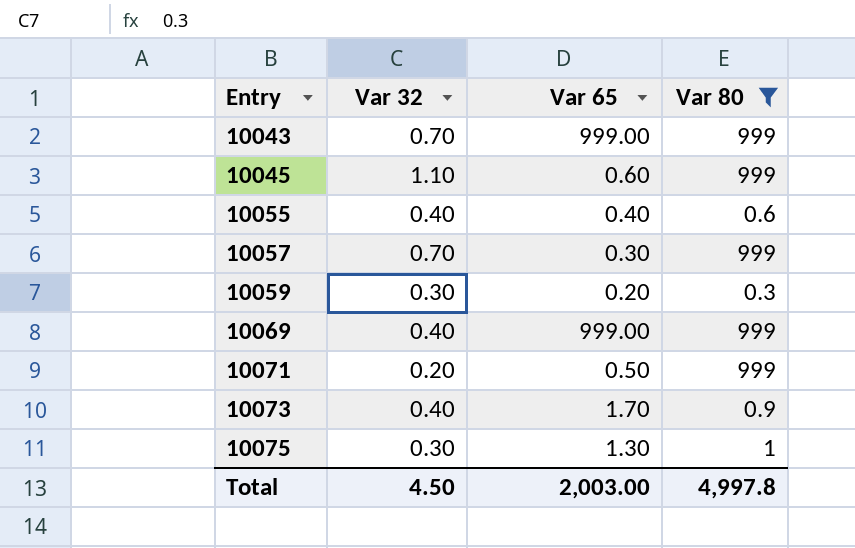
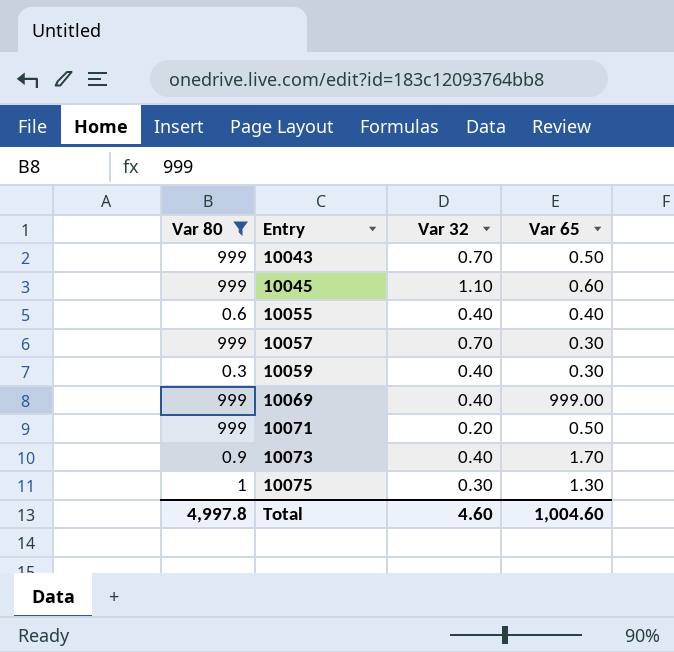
column Var 80 | position: 4 -> 1
10043 | Var 65: 999.00 -> 0.50
10059 | Var 32: 0.30 -> 0.40
10059 | Var 65: 0.20 -> 0.30
Total | Var 32: 4.50 -> 4.60
Total | Var 65: 2,003.00 -> 1,004.60

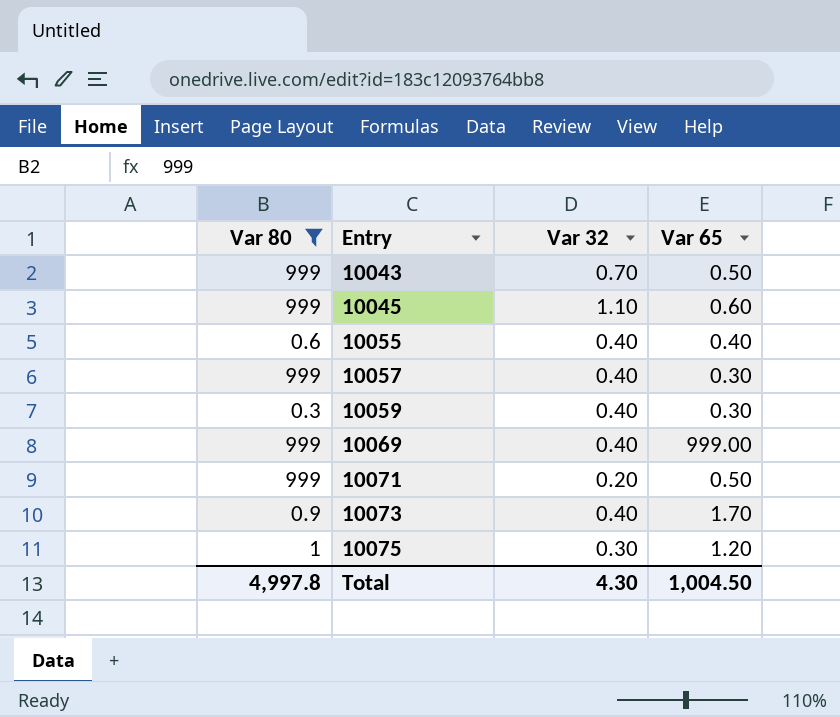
10057 | Var 32: 0.70 -> 0.40
10075 | Var 65: 1.30 -> 1.20
Total | Var 32: 4.60 -> 4.30
Total | Var 65: 1,004.60 -> 1,004.50

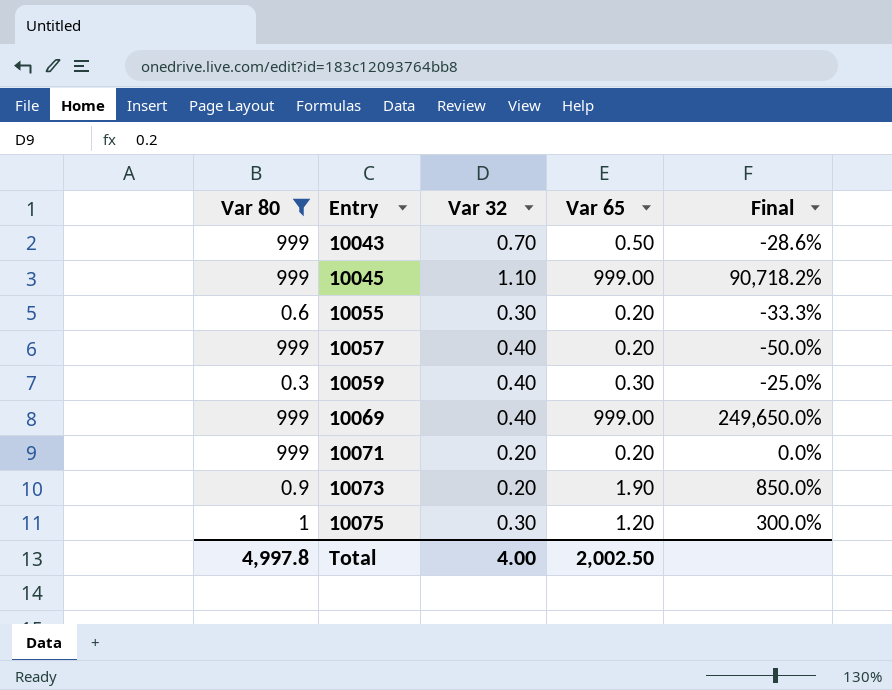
column Final | formula: none -> ([Var 65] - [Var 32]) / [Var 32]
10045 | Var 65: 0.60 -> 999.00
10055 | Var 32: 0.40 -> 0.30
10055 | Var 65: 0.40 -> 0.20
10057 | Var 65: 0.30 -> 0.20
10071 | Var 65: 0.50 -> 0.20
10073 | Var 32: 0.40 -> 0.20
10073 | Var 65: 1.70 -> 1.90
Total | Var 32: 4.30 -> 4.00
Total | Var 65: 1,004.50 -> 2,002.50

